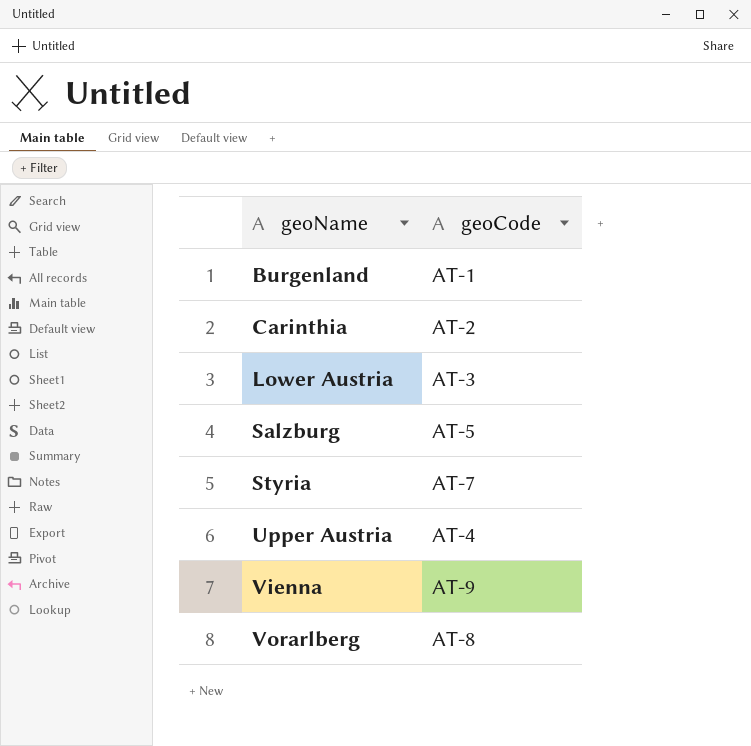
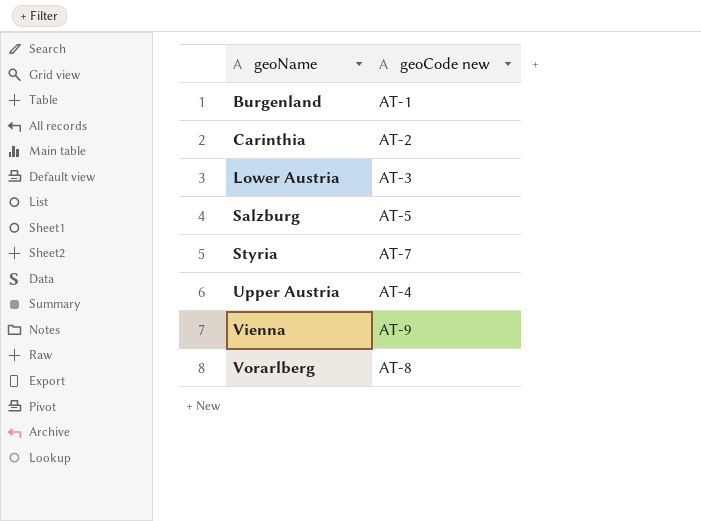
column name: geoCode -> geoCode new

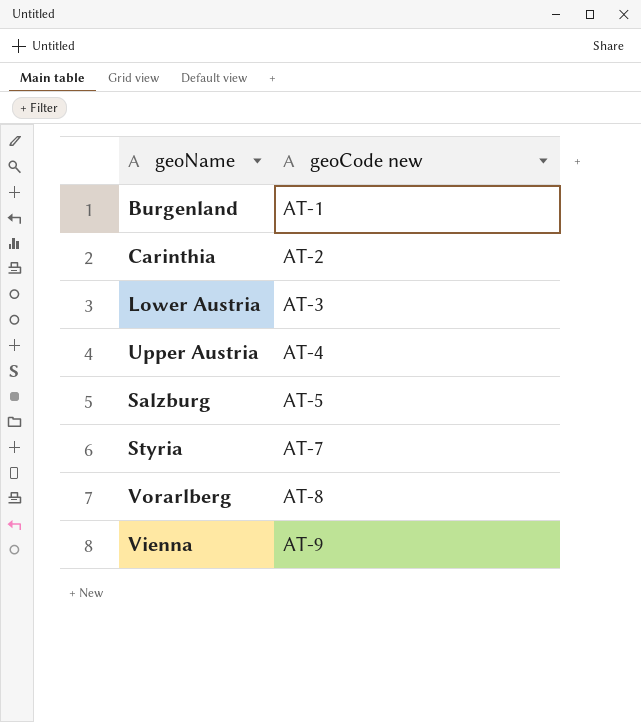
row order: geoName ascending -> geoCode new ascending

